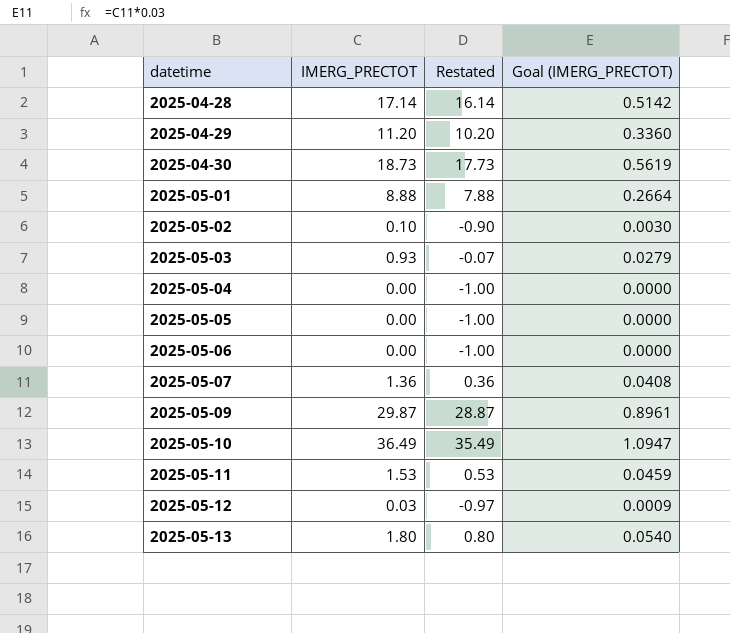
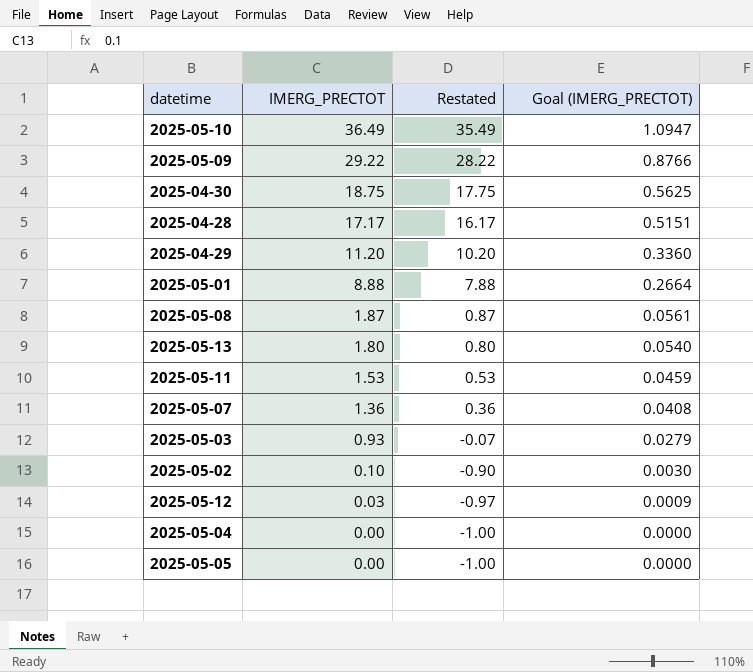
row order: datetime ascending -> IMERG_PRECTOT descending
row 2025-05-06: 0.00 | -1.00 | 0.0000 -> none
2025-05-09 | IMERG_PRECTOT: 29.87 -> 29.22
2025-05-09 | Restated: 28.87 -> 28.22
2025-05-09 | Goal (IMERG_PRECTOT): 0.8961 -> 0.8766
2025-04-30 | IMERG_PRECTOT: 18.73 -> 18.75
2025-04-30 | Restated: 17.73 -> 17.75
2025-04-30 | Goal (IMERG_PRECTOT): 0.5619 -> 0.5625
2025-04-28 | IMERG_PRECTOT: 17.14 -> 17.17
2025-04-28 | Restated: 16.14 -> 16.17
2025-04-28 | Goal (IMERG_PRECTOT): 0.5142 -> 0.5151
row 2025-05-08: none -> 1.87 | 0.87 | 0.0561

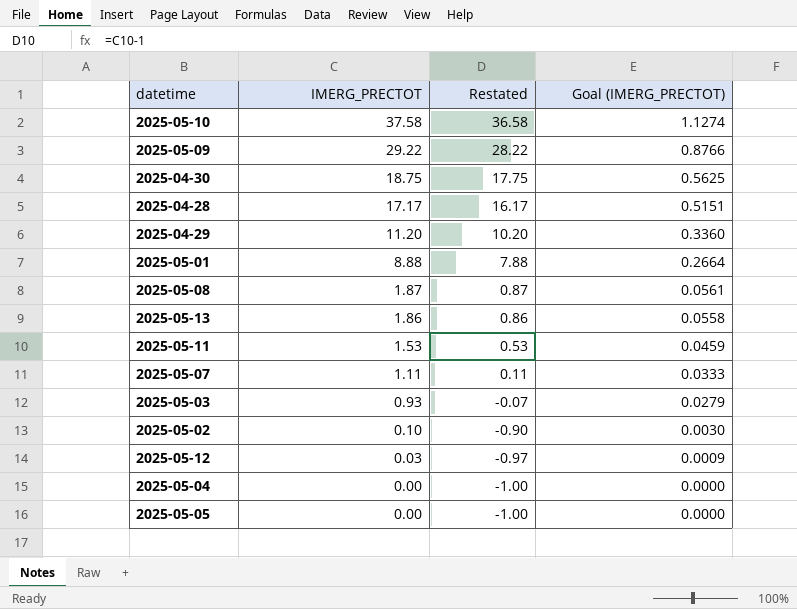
2025-05-10 | IMERG_PRECTOT: 36.49 -> 37.58
2025-05-10 | Restated: 35.49 -> 36.58
2025-05-10 | Goal (IMERG_PRECTOT): 1.0947 -> 1.1274
2025-05-13 | IMERG_PRECTOT: 1.80 -> 1.86
2025-05-13 | Restated: 0.80 -> 0.86
2025-05-13 | Goal (IMERG_PRECTOT): 0.0540 -> 0.0558
2025-05-07 | IMERG_PRECTOT: 1.36 -> 1.11
2025-05-07 | Restated: 0.36 -> 0.11
2025-05-07 | Goal (IMERG_PRECTOT): 0.0408 -> 0.0333

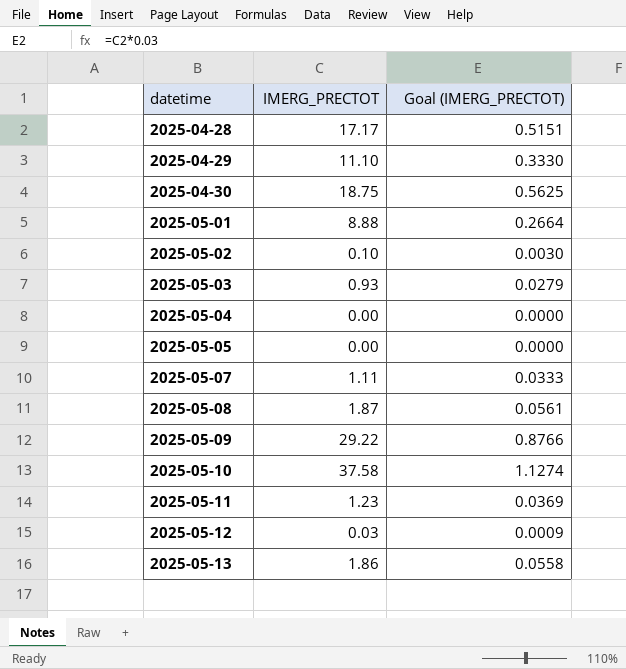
row order: IMERG_PRECTOT descending -> datetime ascending
column Restated | formula: [IMERG_PRECTOT] - 1 -> none
2025-04-29 | IMERG_PRECTOT: 11.20 -> 11.10
2025-04-29 | Goal (IMERG_PRECTOT): 0.3360 -> 0.3330
2025-05-11 | IMERG_PRECTOT: 1.53 -> 1.23
2025-05-11 | Goal (IMERG_PRECTOT): 0.0459 -> 0.0369

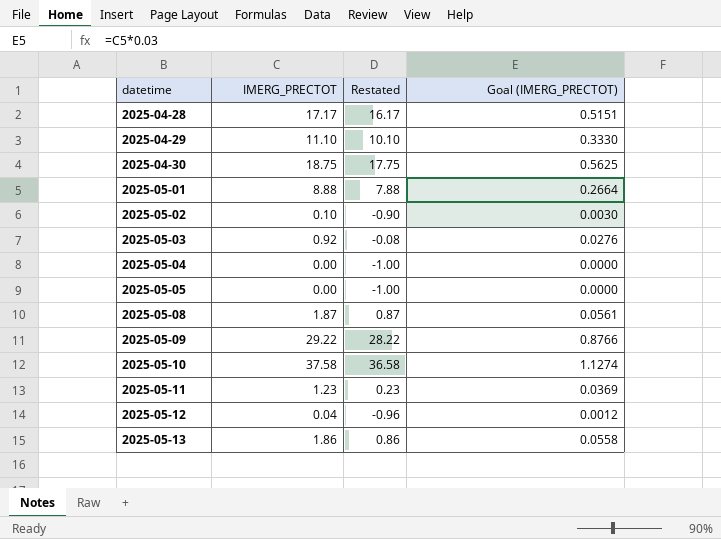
column Restated | formula: none -> [IMERG_PRECTOT] - 1
row 2025-05-07: 1.11 | 0.0333 -> none
2025-05-03 | IMERG_PRECTOT: 0.93 -> 0.92
2025-05-03 | Goal (IMERG_PRECTOT): 0.0279 -> 0.0276
2025-05-12 | IMERG_PRECTOT: 0.03 -> 0.04
2025-05-12 | Goal (IMERG_PRECTOT): 0.0009 -> 0.0012

